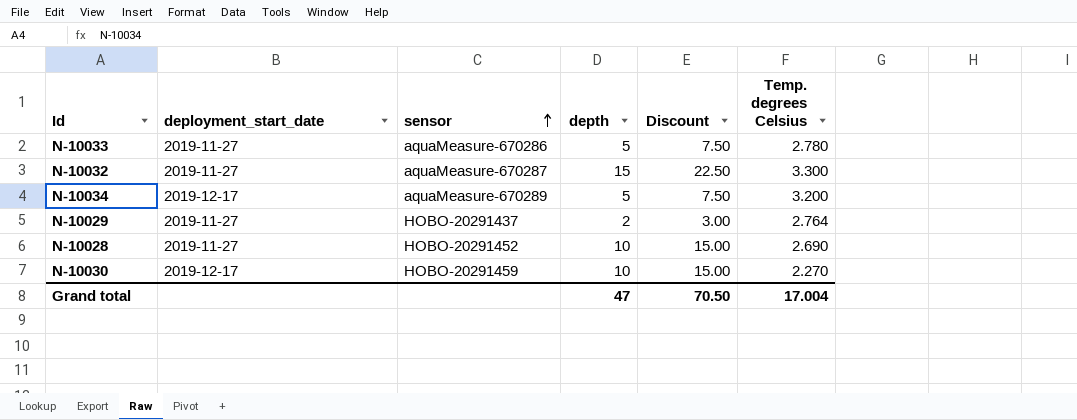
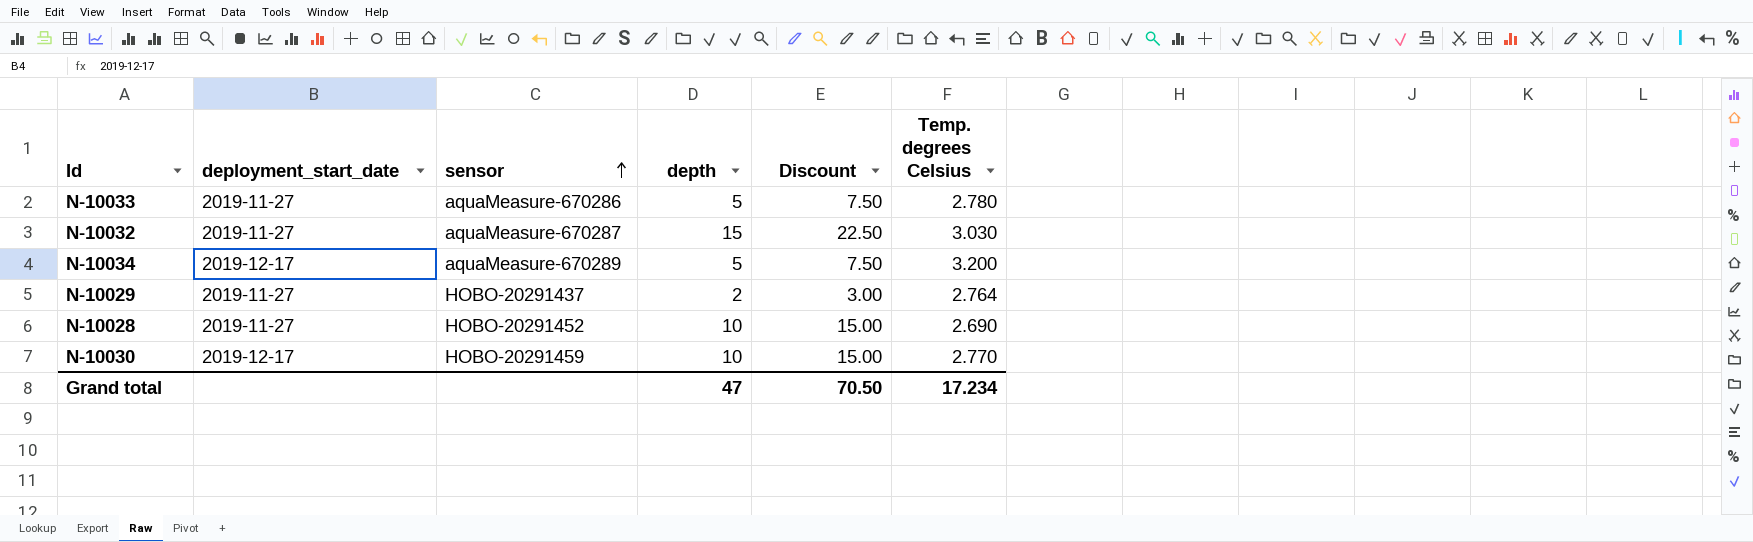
N-10032 | Temp. degrees Celsius: 3.300 -> 3.030
N-10030 | Temp. degrees Celsius: 2.270 -> 2.770
Grand total | Temp. degrees Celsius: 17.004 -> 17.234

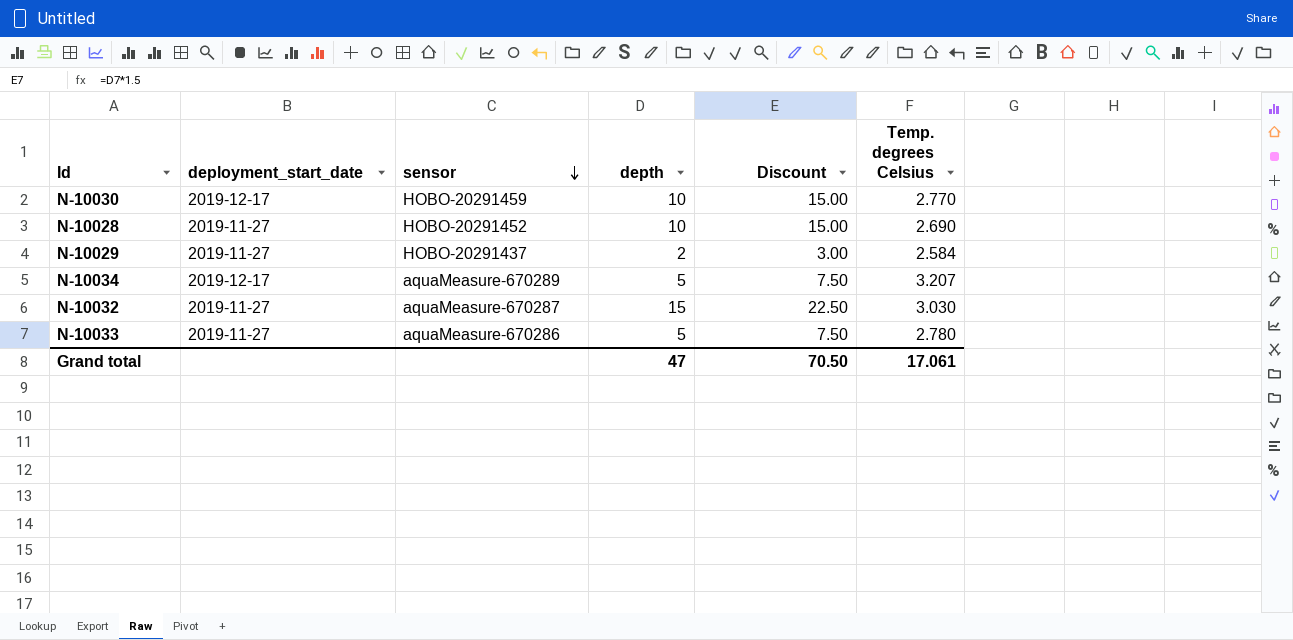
row order: sensor ascending -> sensor descending
N-10029 | Temp. degrees Celsius: 2.764 -> 2.584
N-10034 | Temp. degrees Celsius: 3.200 -> 3.207
Grand total | Temp. degrees Celsius: 17.234 -> 17.061

